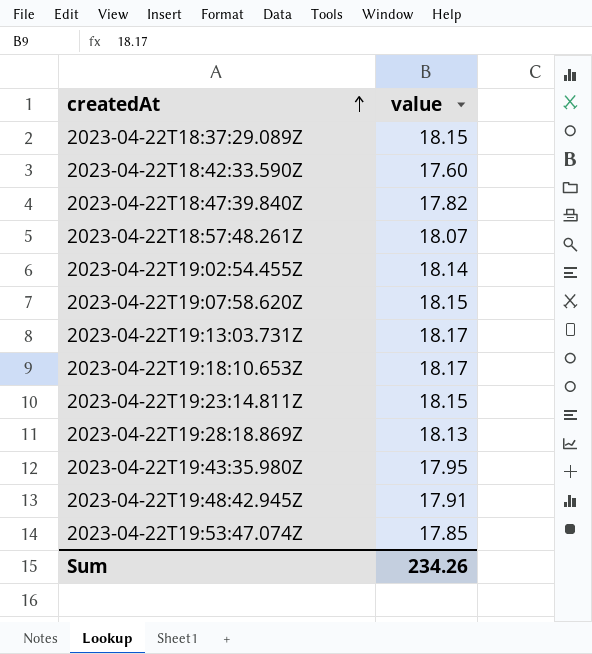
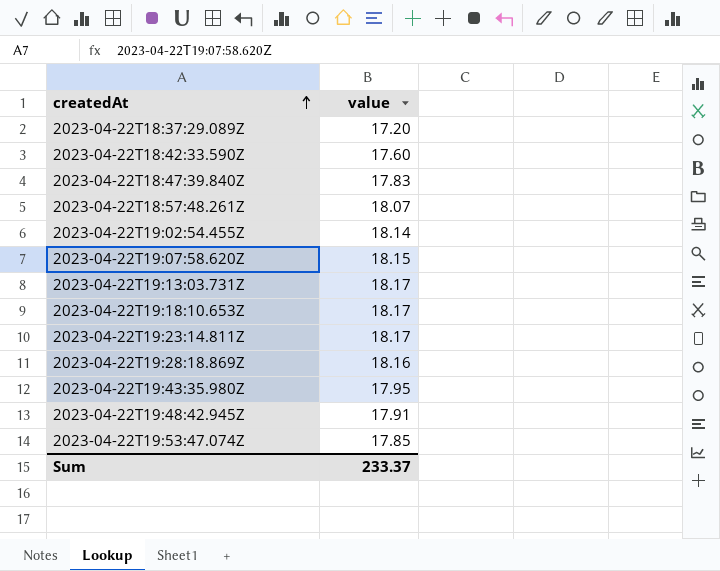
2023-04-22T18:37:29.089Z | value: 18.15 -> 17.20
2023-04-22T18:47:39.840Z | value: 17.82 -> 17.83
2023-04-22T19:23:14.811Z | value: 18.15 -> 18.17
2023-04-22T19:28:18.869Z | value: 18.13 -> 18.16
Sum | value: 234.26 -> 233.37

